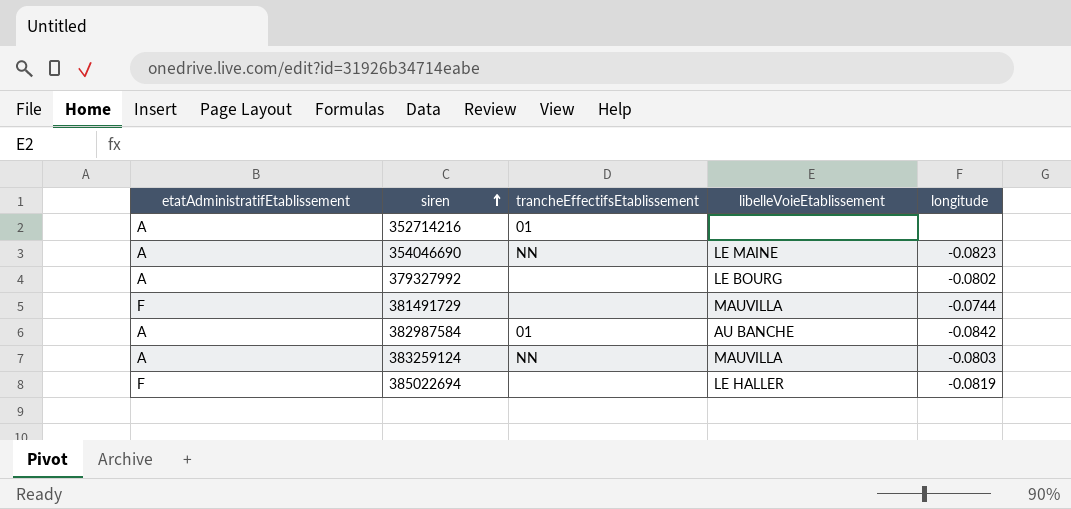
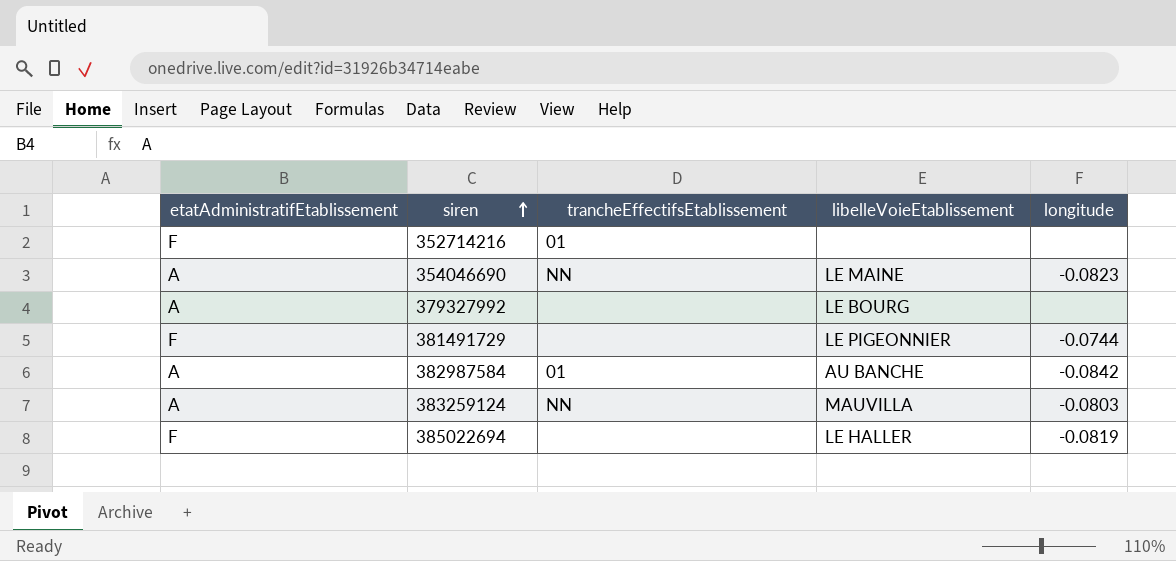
352714216 | etatAdministratifEtablissement: A -> F
379327992 | longitude: -0.0802 -> none
381491729 | libelleVoieEtablissement: MAUVILLA -> LE PIGEONNIER

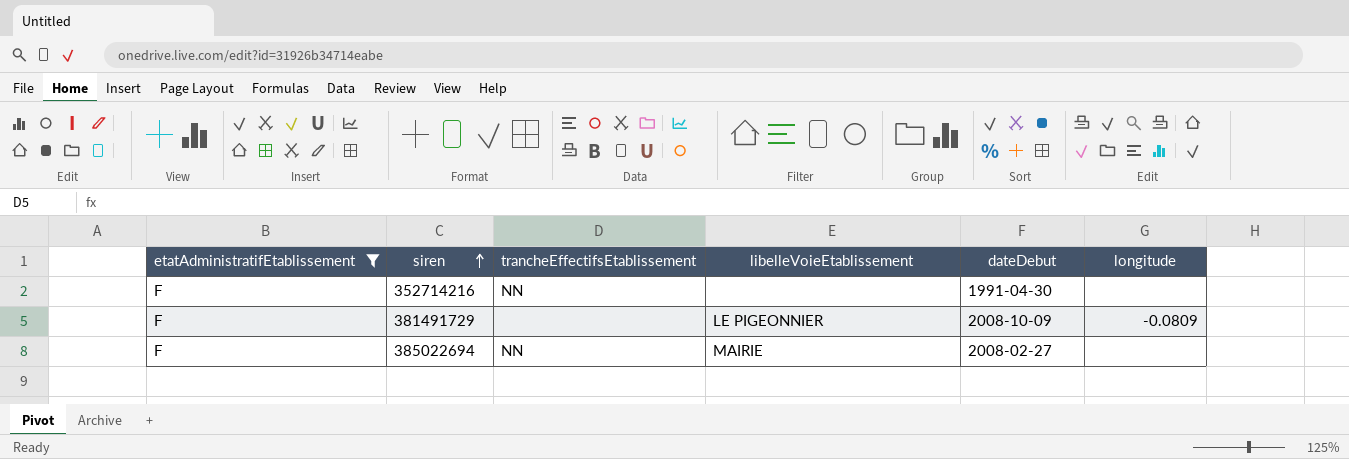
filter: none -> etatAdministratifEtablissement = F
column dateDebut | position: none -> 5
352714216 | trancheEffectifsEtablissement: 01 -> NN
381491729 | longitude: -0.0744 -> -0.0809
385022694 | trancheEffectifsEtablissement: none -> NN
385022694 | libelleVoieEtablissement: LE HALLER -> MAIRIE
385022694 | longitude: -0.0819 -> none

